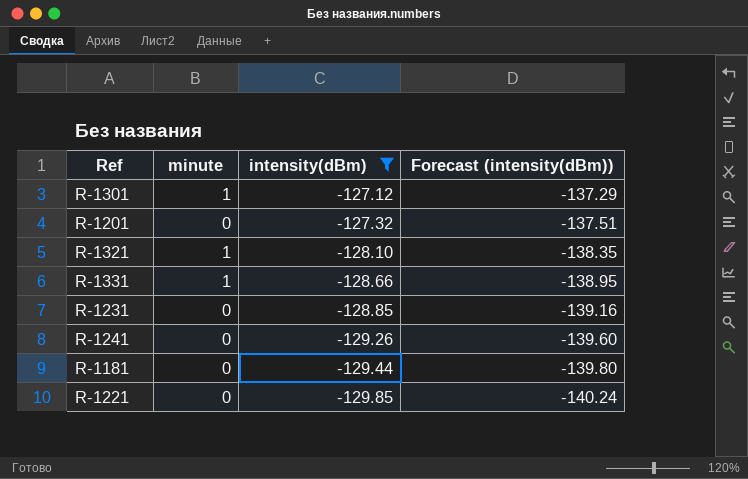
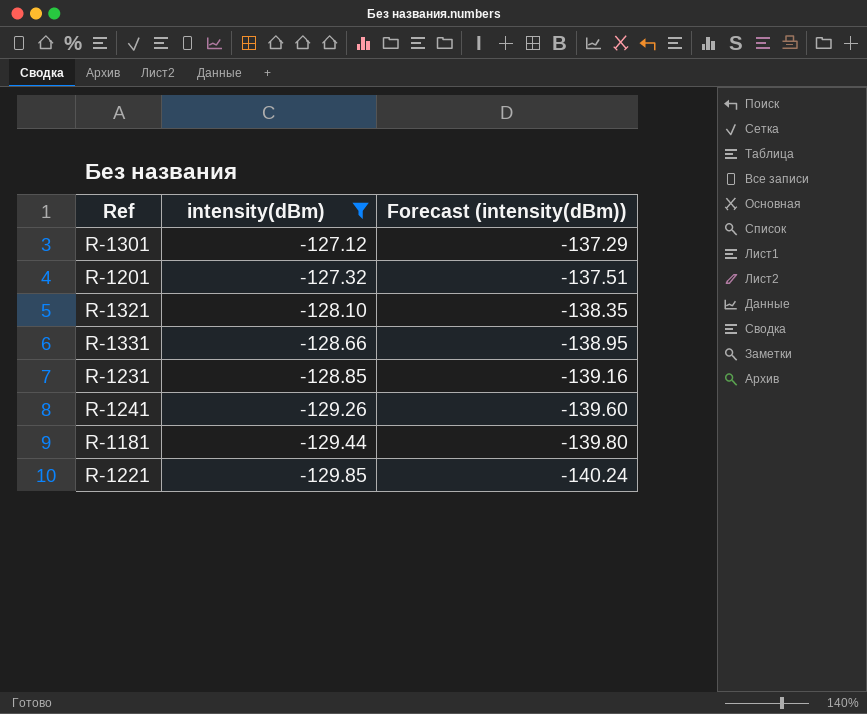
column minute | position: 2 -> none

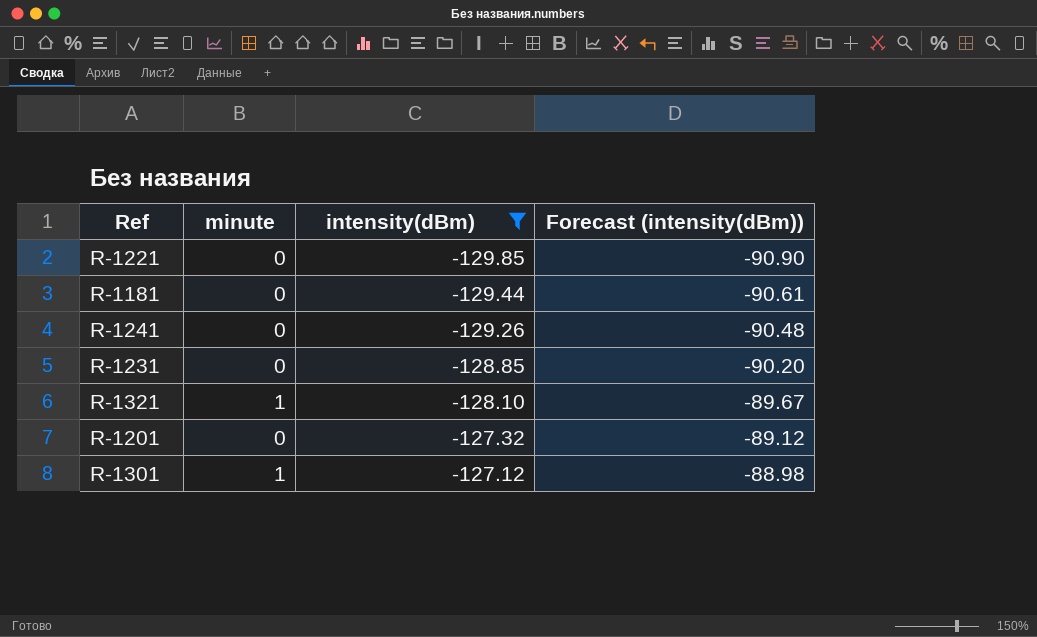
row order: intensity(dBm) descending -> intensity(dBm) ascending
column minute | position: none -> 2
column Forecast (intensity(dBm)) | formula: [intensity(dBm)] * 1.08 -> [intensity(dBm)] * 0.7
row R-1331: -128.66 | -138.95 -> none

